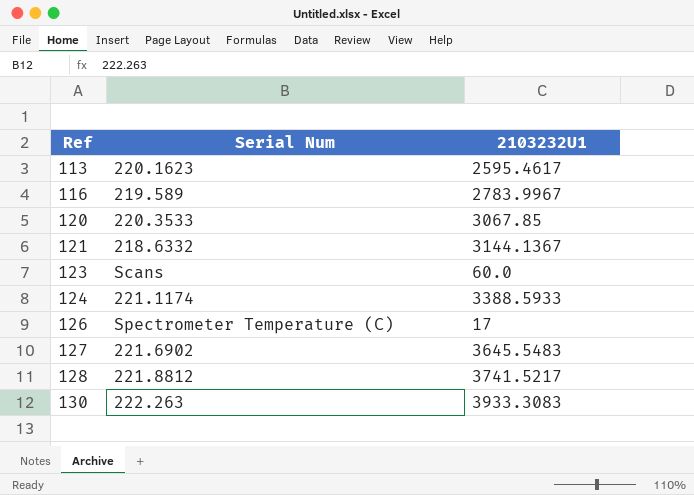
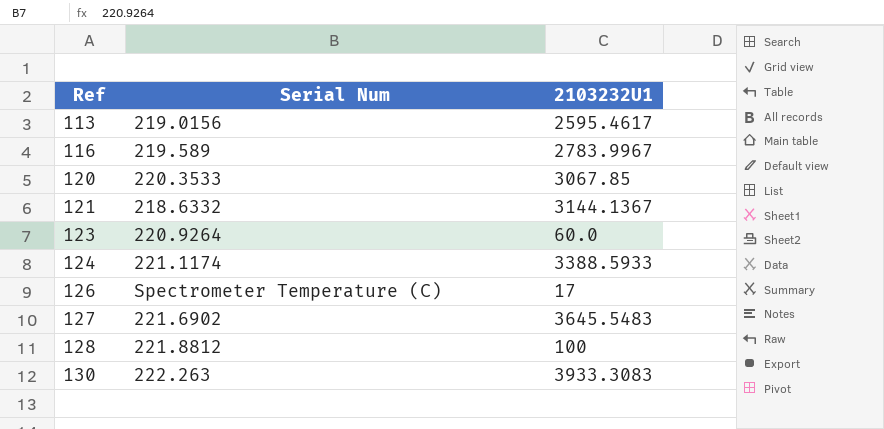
113 | Serial Num: 220.1623 -> 219.0156
123 | Serial Num: Scans -> 220.9264
128 | 2103232U1: 3741.5217 -> 100

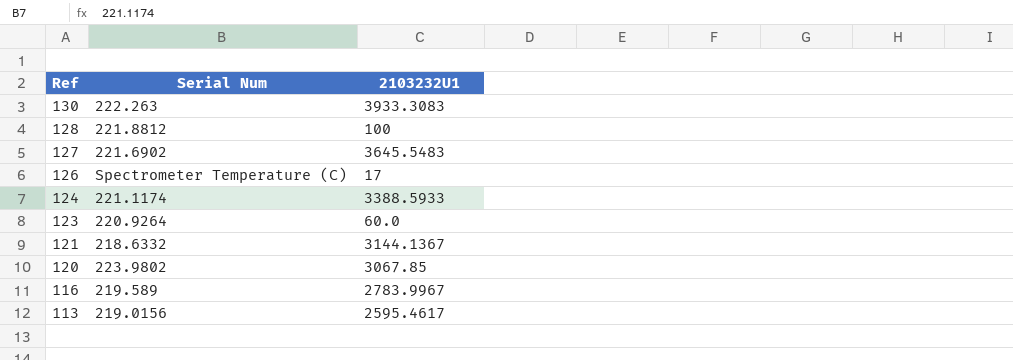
row order: Ref ascending -> Ref descending
120 | Serial Num: 220.3533 -> 223.9802

